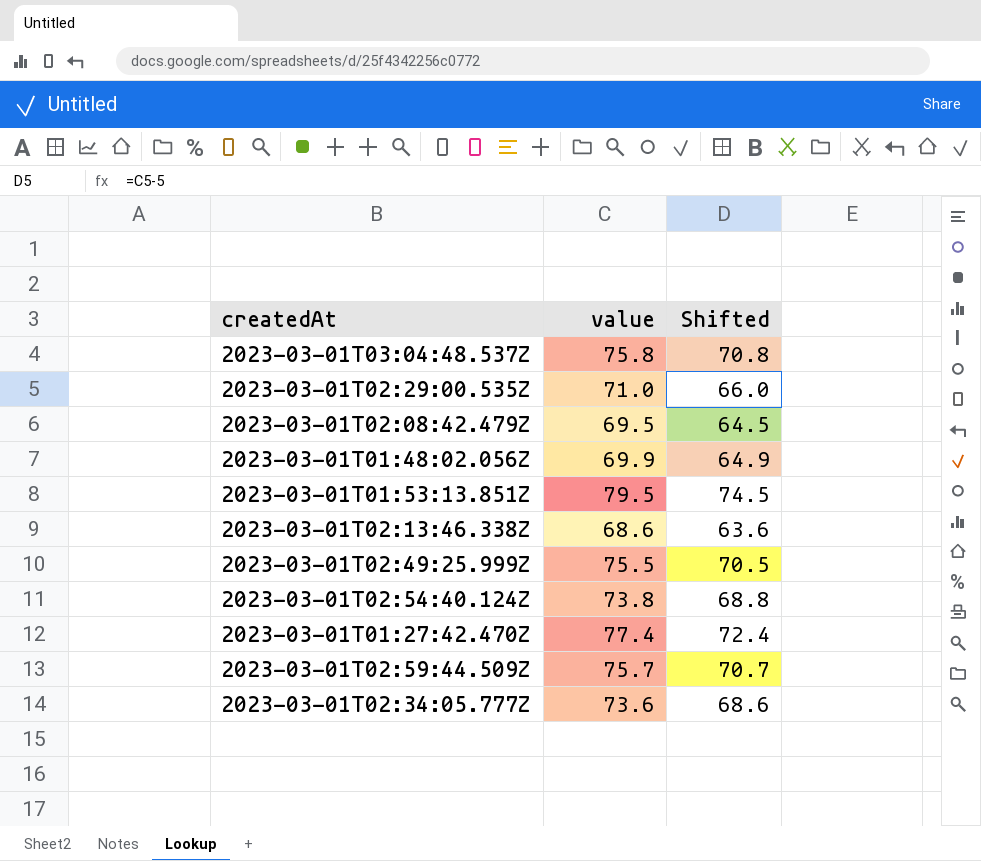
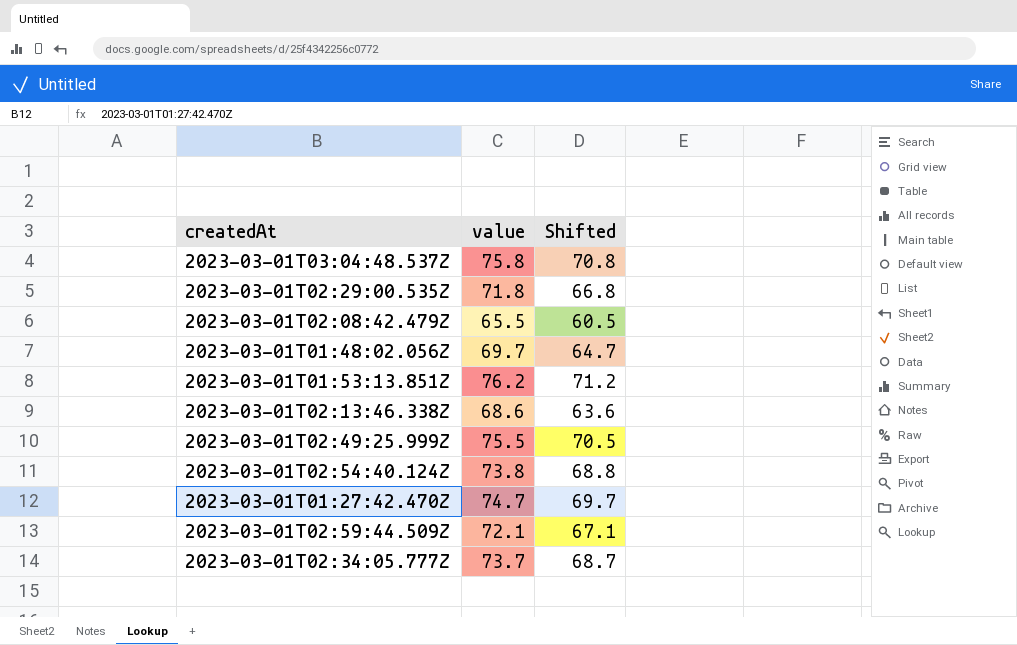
2023-03-01T02:29:00.535Z | value: 71.0 -> 71.8
2023-03-01T02:29:00.535Z | Shifted: 66.0 -> 66.8
2023-03-01T02:08:42.479Z | value: 69.5 -> 65.5
2023-03-01T02:08:42.479Z | Shifted: 64.5 -> 60.5
2023-03-01T01:48:02.056Z | value: 69.9 -> 69.7
2023-03-01T01:48:02.056Z | Shifted: 64.9 -> 64.7
2023-03-01T01:53:13.851Z | value: 79.5 -> 76.2
2023-03-01T01:53:13.851Z | Shifted: 74.5 -> 71.2
2023-03-01T01:27:42.470Z | value: 77.4 -> 74.7
2023-03-01T01:27:42.470Z | Shifted: 72.4 -> 69.7
2023-03-01T02:59:44.509Z | value: 75.7 -> 72.1
2023-03-01T02:59:44.509Z | Shifted: 70.7 -> 67.1
2023-03-01T02:34:05.777Z | value: 73.6 -> 73.7
2023-03-01T02:34:05.777Z | Shifted: 68.6 -> 68.7

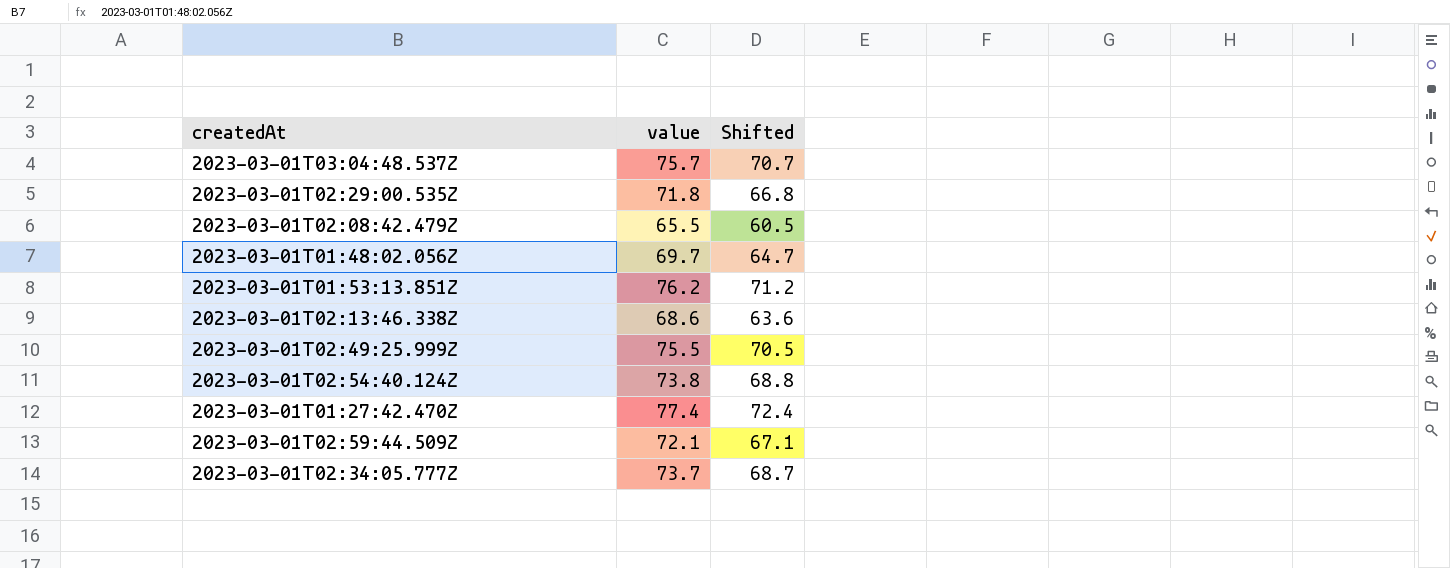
2023-03-01T03:04:48.537Z | value: 75.8 -> 75.7
2023-03-01T03:04:48.537Z | Shifted: 70.8 -> 70.7
2023-03-01T01:27:42.470Z | value: 74.7 -> 77.4
2023-03-01T01:27:42.470Z | Shifted: 69.7 -> 72.4

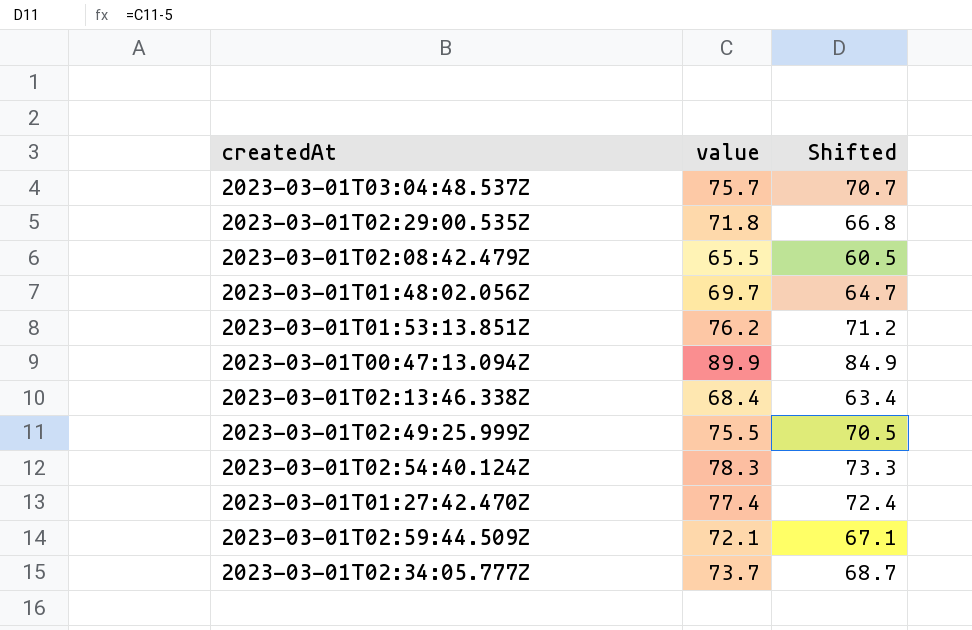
row 2023-03-01T00:47:13.094Z: none -> 89.9 | 84.9
2023-03-01T02:13:46.338Z | value: 68.6 -> 68.4
2023-03-01T02:13:46.338Z | Shifted: 63.6 -> 63.4
2023-03-01T02:54:40.124Z | value: 73.8 -> 78.3
2023-03-01T02:54:40.124Z | Shifted: 68.8 -> 73.3

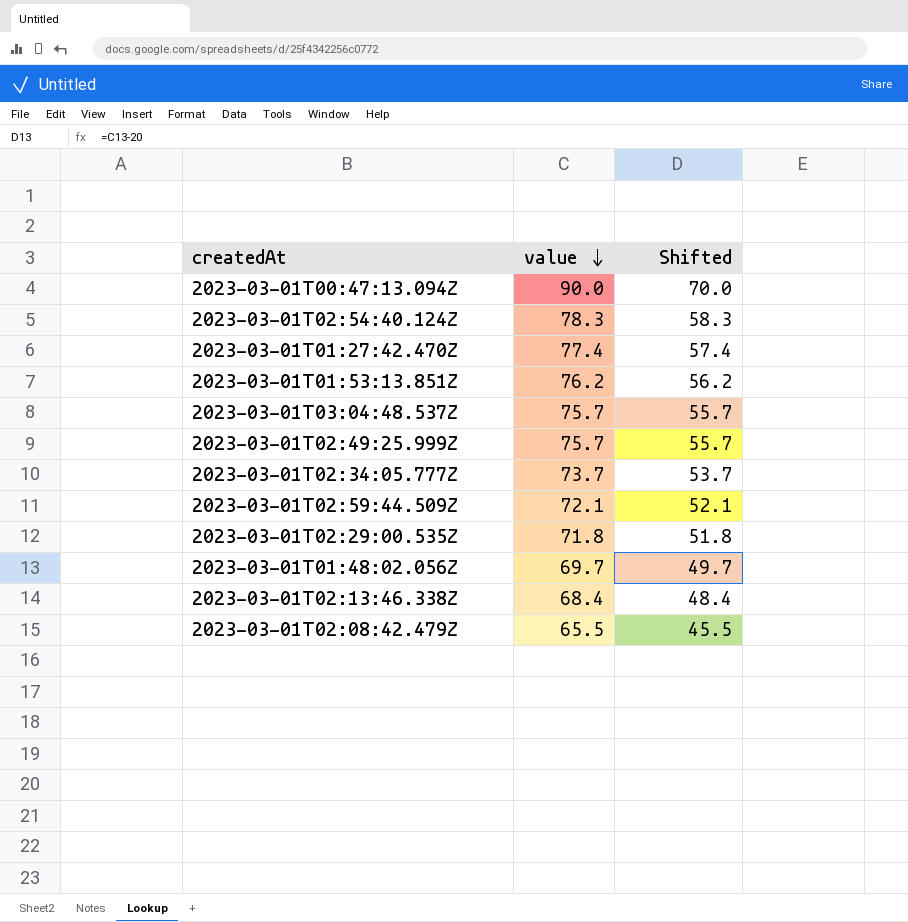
row order: none -> value descending
column Shifted | formula: [value] - 5 -> [value] - 20
2023-03-01T00:47:13.094Z | value: 89.9 -> 90.0
2023-03-01T02:49:25.999Z | value: 75.5 -> 75.7

